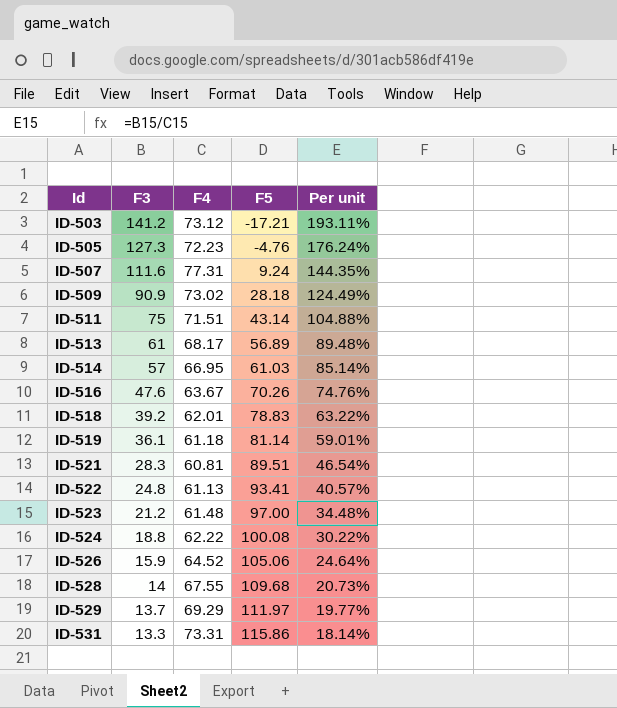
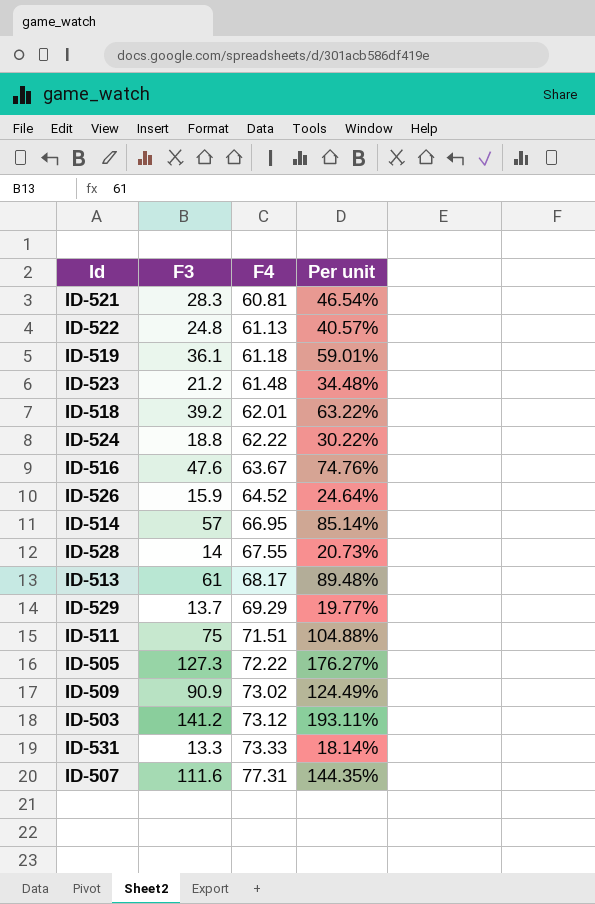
row order: Id ascending -> F4 ascending
column F5 | position: 4 -> none
ID-505 | F4: 72.23 -> 72.22
ID-505 | Per unit: 176.24% -> 176.27%
ID-531 | F4: 73.31 -> 73.33

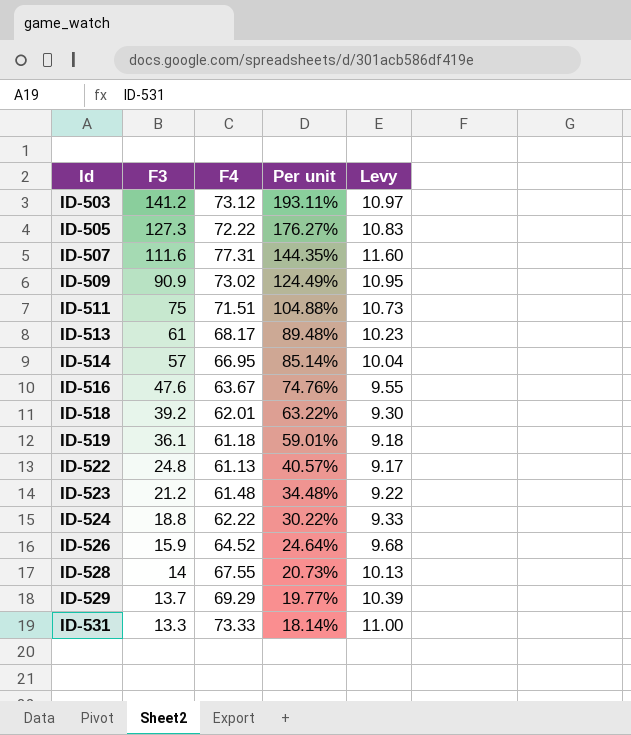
row order: F4 ascending -> Id ascending
column Levy | formula: none -> [F4] * 0.15
row ID-521: 28.3 | 60.81 | 46.54% -> none

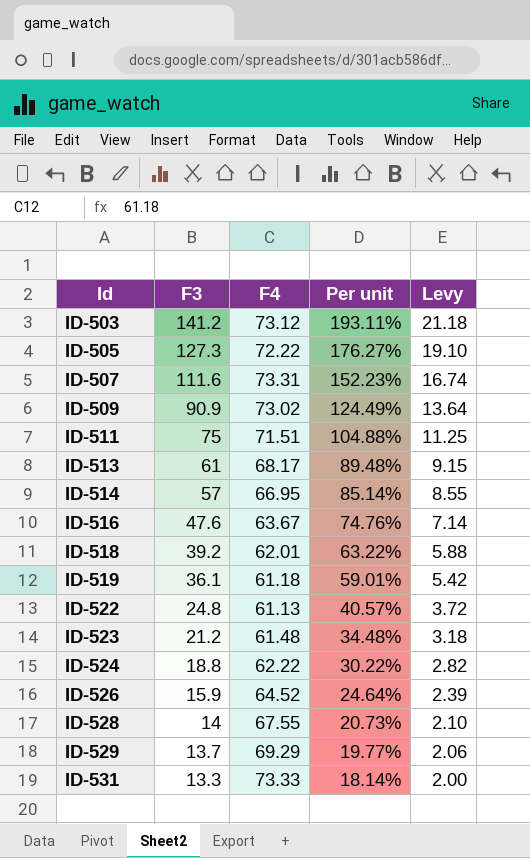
column Levy | formula: [F4] * 0.15 -> [F3] * 0.15
ID-507 | F4: 77.31 -> 73.31
ID-507 | Per unit: 144.35% -> 152.23%

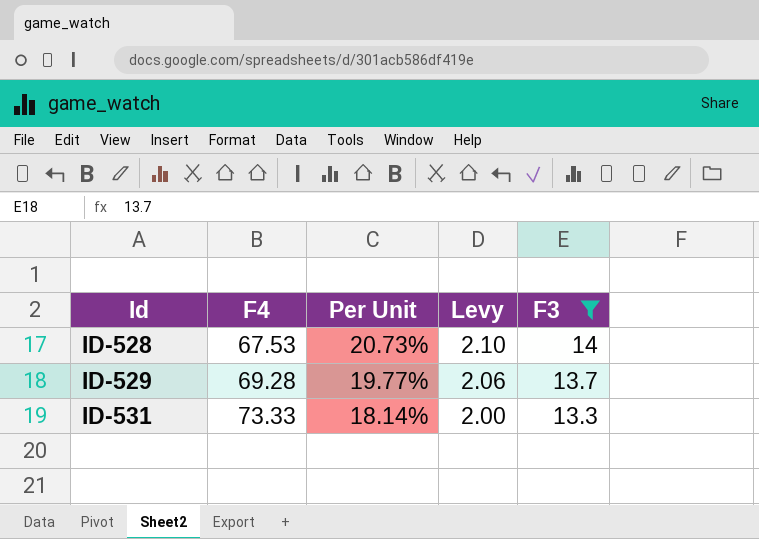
filter: none -> F3 <= 14
column name: Per unit -> Per Unit
column F3 | position: 2 -> 5
ID-528 | F4: 67.55 -> 67.53
ID-529 | F4: 69.29 -> 69.28

